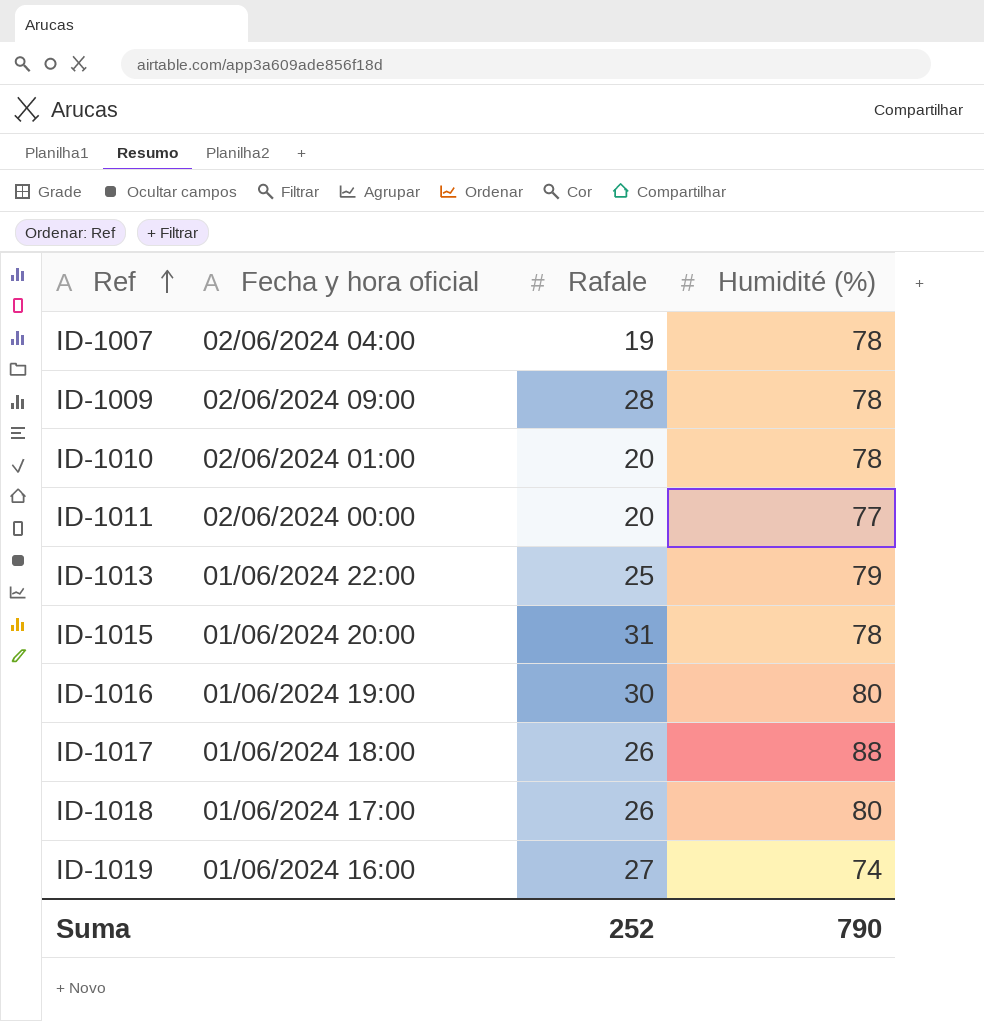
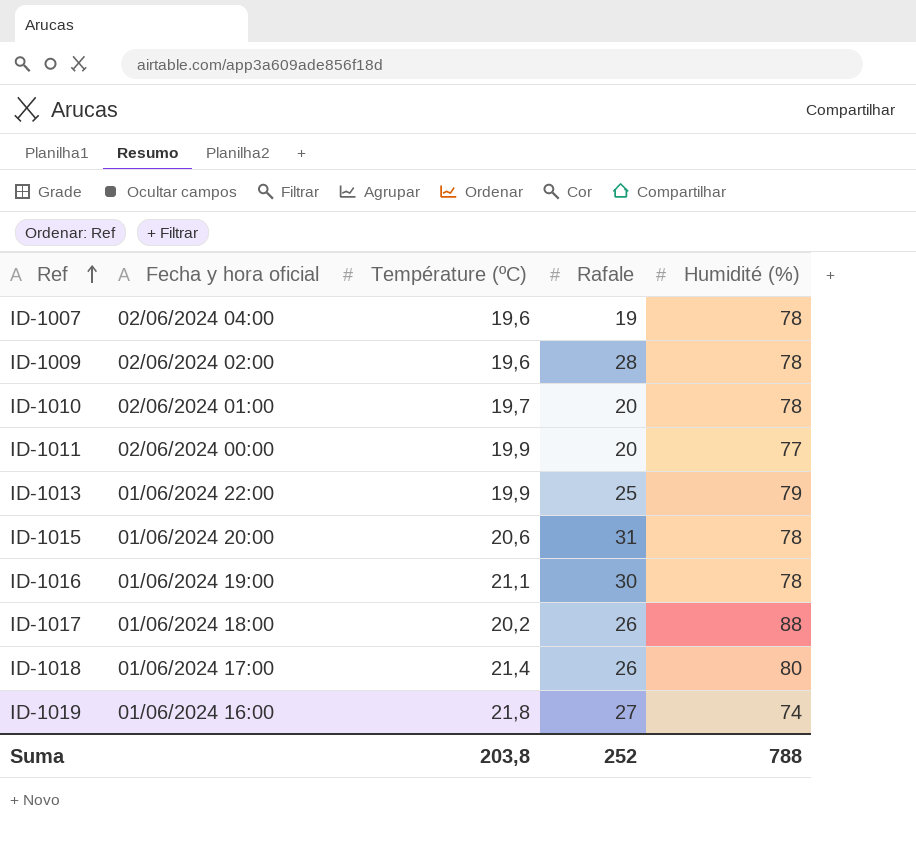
column Température (ºC) | position: none -> 3
ID-1009 | Fecha y hora oficial: 02/06/2024 09:00 -> 02/06/2024 02:00
ID-1016 | Humidité (%): 80 -> 78
Suma | Humidité (%): 790 -> 788

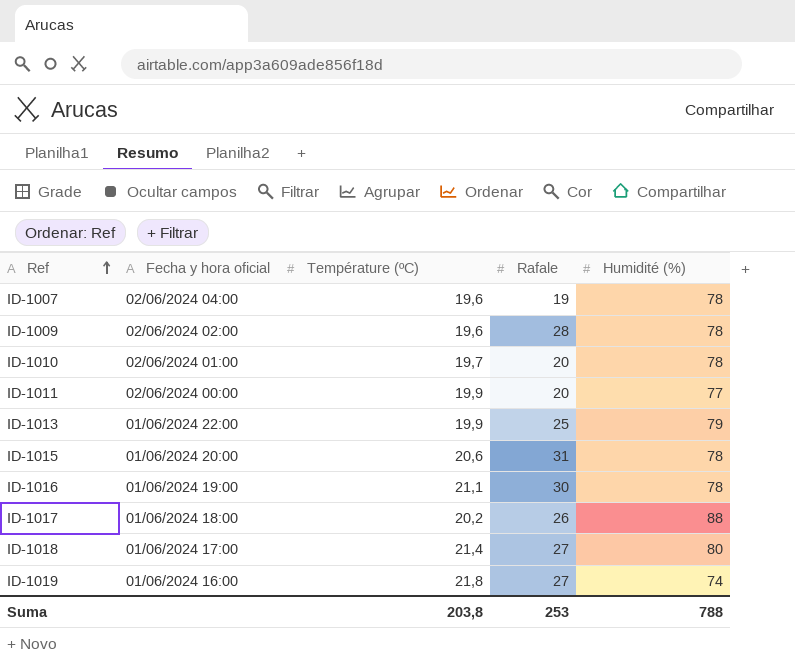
ID-1018 | Rafale: 26 -> 27
Suma | Rafale: 252 -> 253

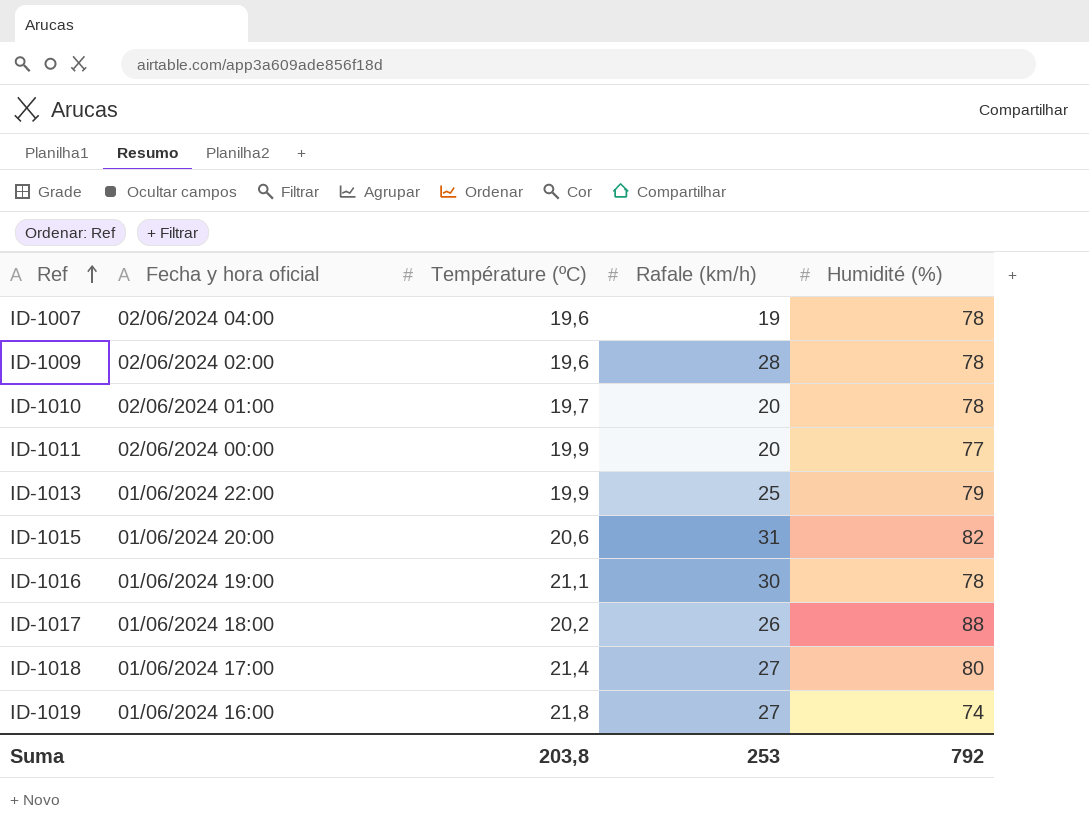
column name: Rafale -> Rafale (km/h)
ID-1015 | Humidité (%): 78 -> 82
Suma | Humidité (%): 788 -> 792

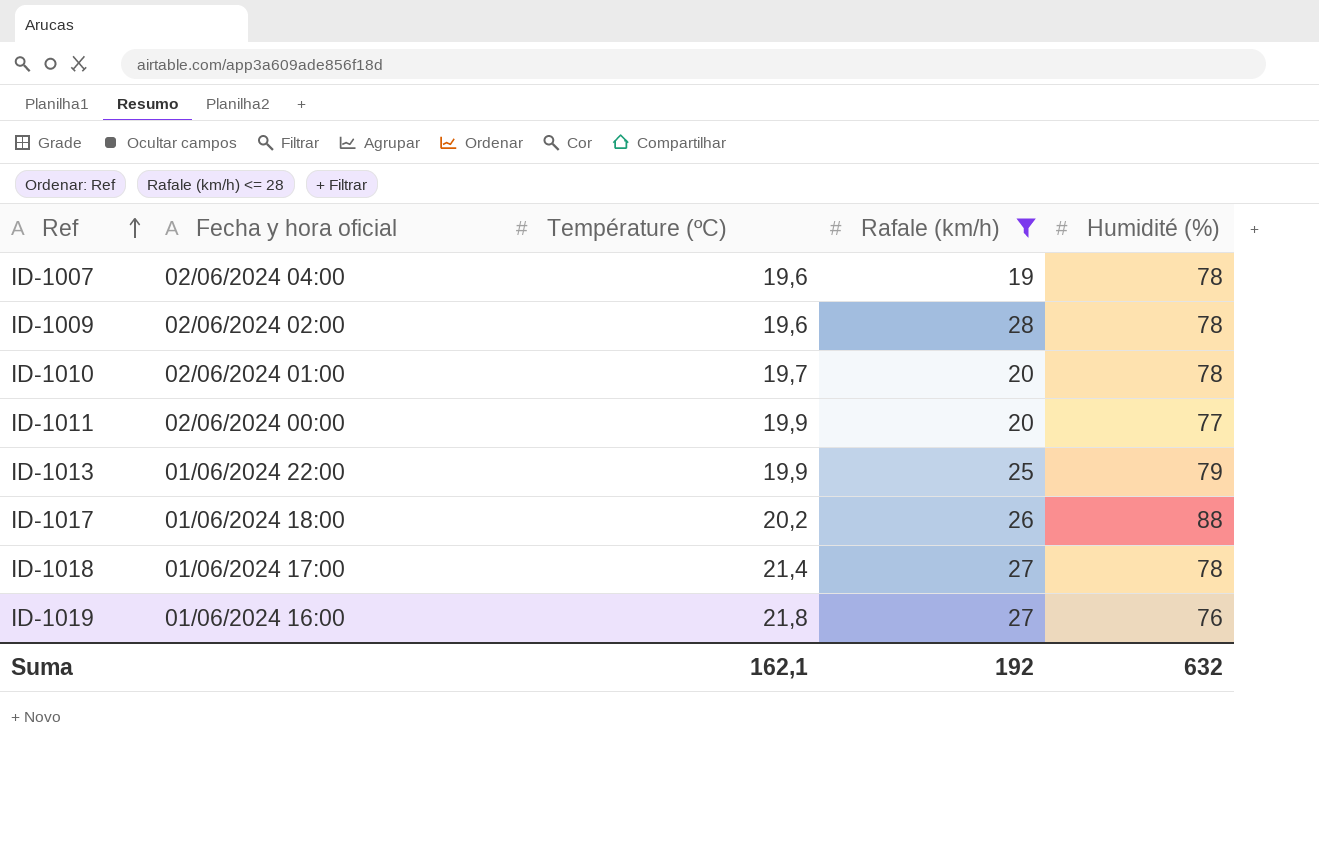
filter: none -> Rafale (km/h) <= 28
ID-1018 | Humidité (%): 80 -> 78
ID-1019 | Humidité (%): 74 -> 76
Suma | Température (ºC): 203,8 -> 162,1
Suma | Rafale (km/h): 253 -> 192
Suma | Humidité (%): 792 -> 632

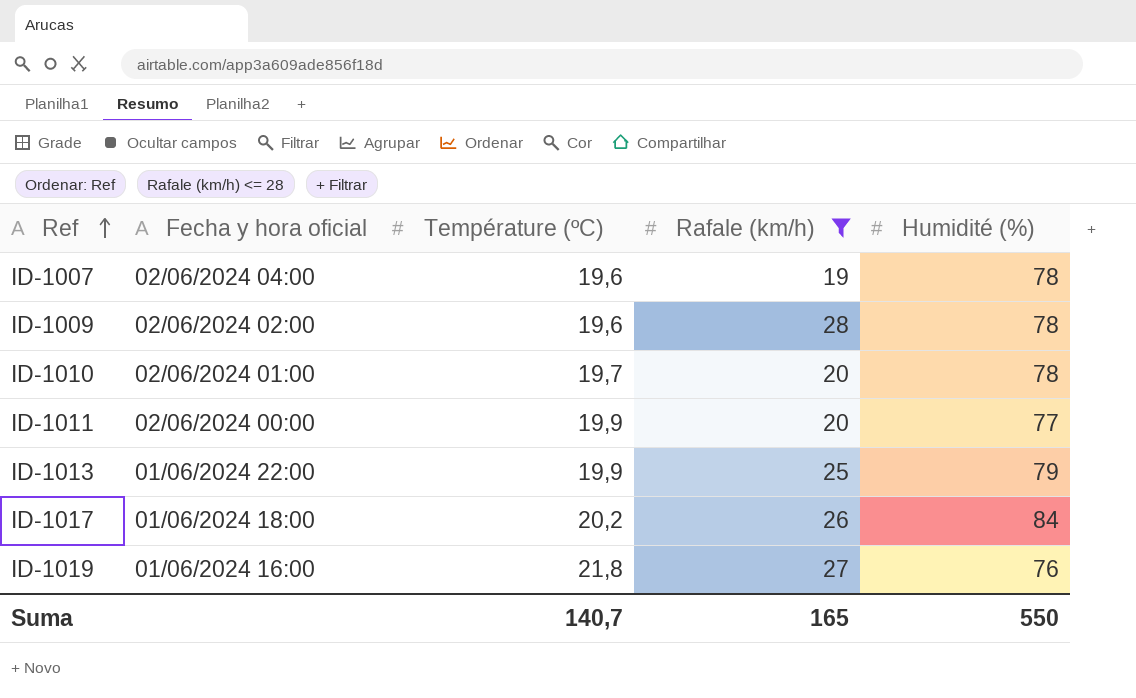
row ID-1018: 01/06/2024 17:00 | 21,4 | 27 | 78 -> none
ID-1017 | Humidité (%): 88 -> 84
Suma | Température (ºC): 162,1 -> 140,7
Suma | Rafale (km/h): 192 -> 165
Suma | Humidité (%): 632 -> 550

